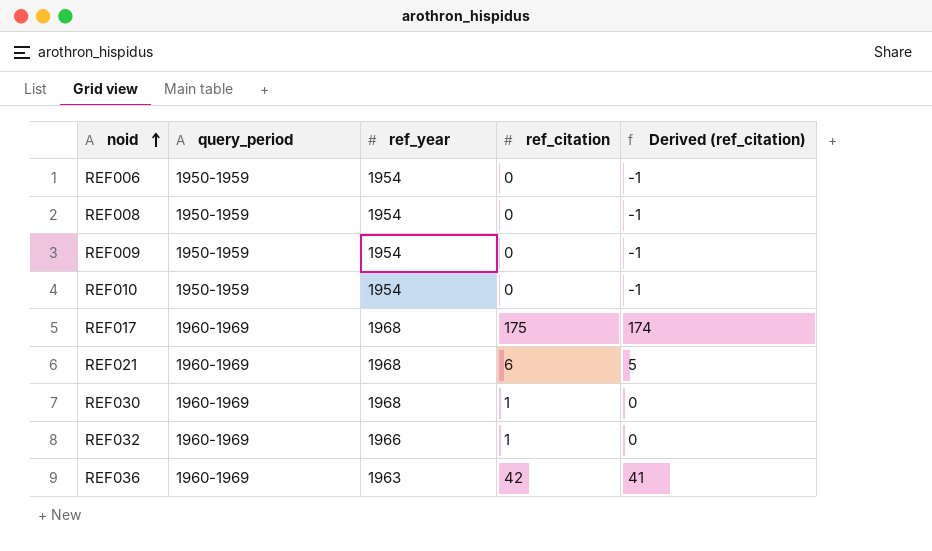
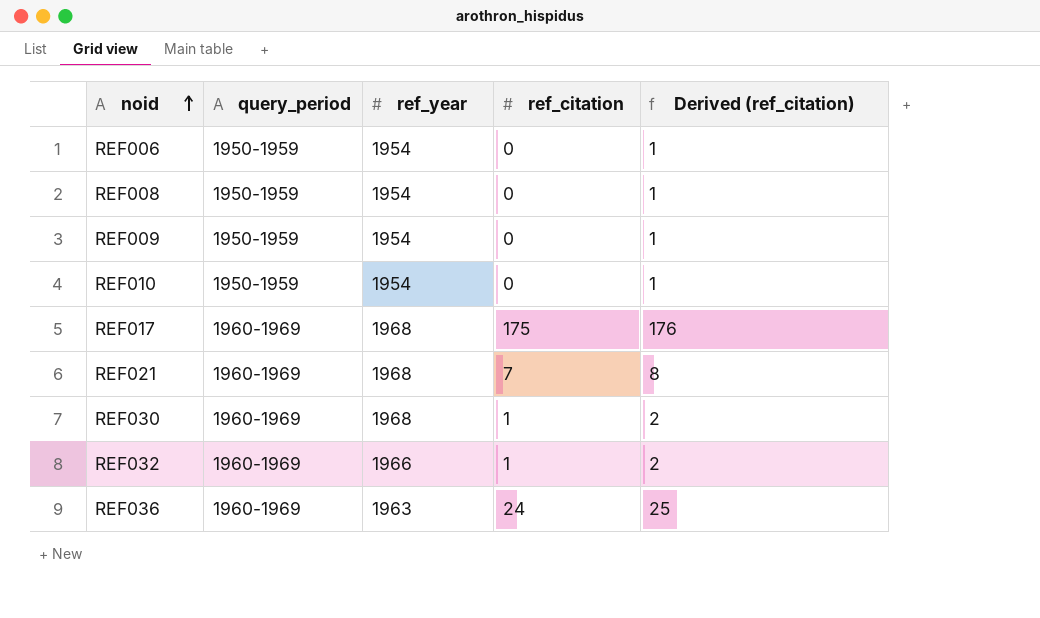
column Derived (ref_citation) | formula: [ref_citation] - 1 -> [ref_citation] + 1
REF021 | ref_citation: 6 -> 7
REF036 | ref_citation: 42 -> 24

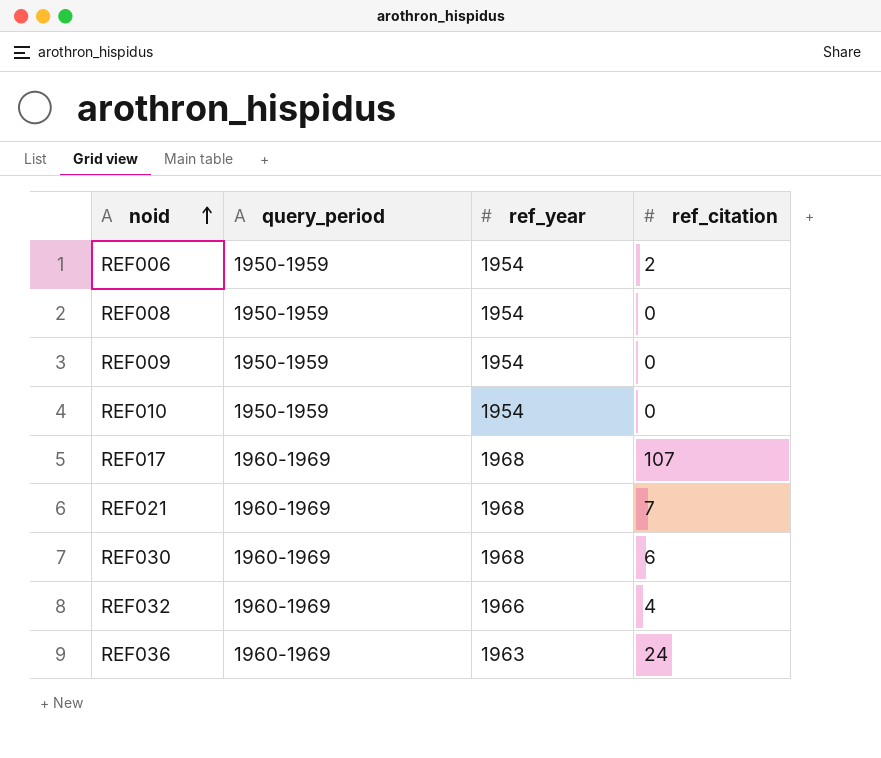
column Derived (ref_citation) | formula: [ref_citation] + 1 -> none
REF006 | ref_citation: 0 -> 2
REF017 | ref_citation: 175 -> 107
REF030 | ref_citation: 1 -> 6
REF032 | ref_citation: 1 -> 4

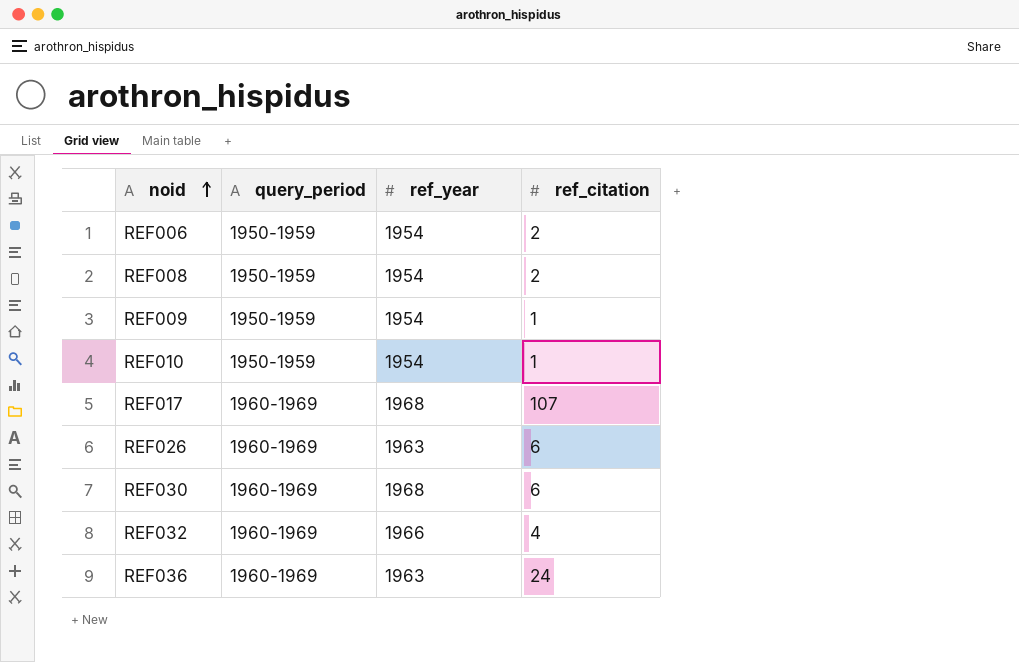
row REF021: 1960-1969 | 1968 | 7 -> none
REF008 | ref_citation: 0 -> 2
REF009 | ref_citation: 0 -> 1
REF010 | ref_citation: 0 -> 1
row REF026: none -> 1960-1969 | 1963 | 6

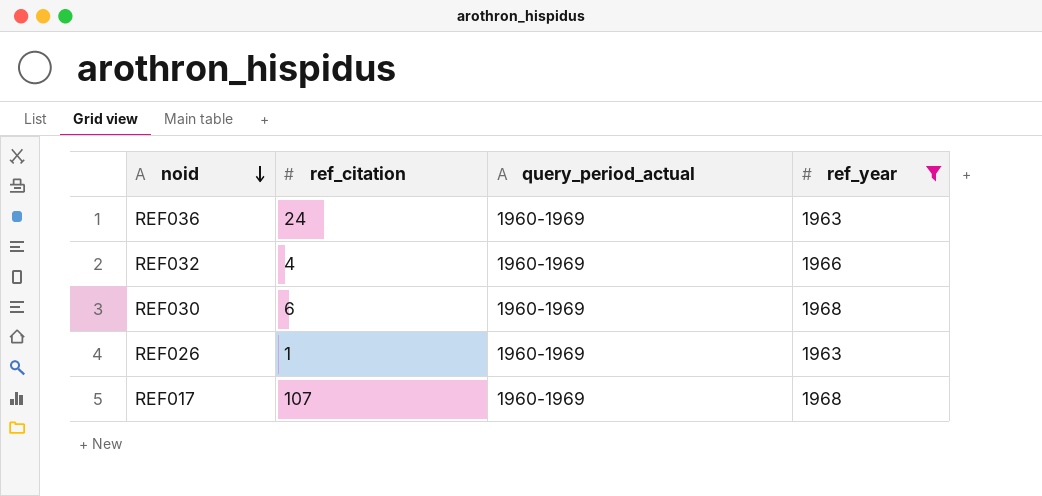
filter: none -> ref_year != 1954
row order: noid ascending -> noid descending
column ref_citation | position: 4 -> 2
column name: query_period -> query_period_actual
REF026 | ref_citation: 6 -> 1

